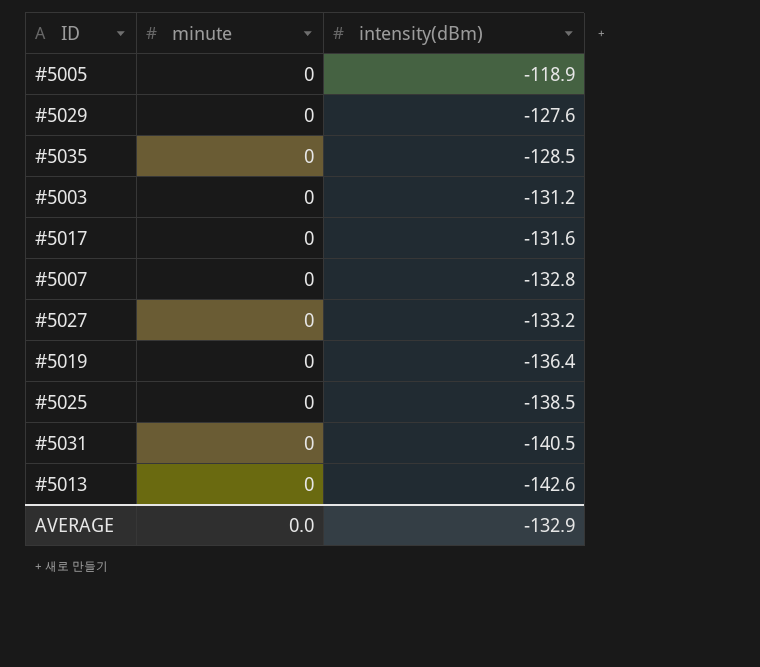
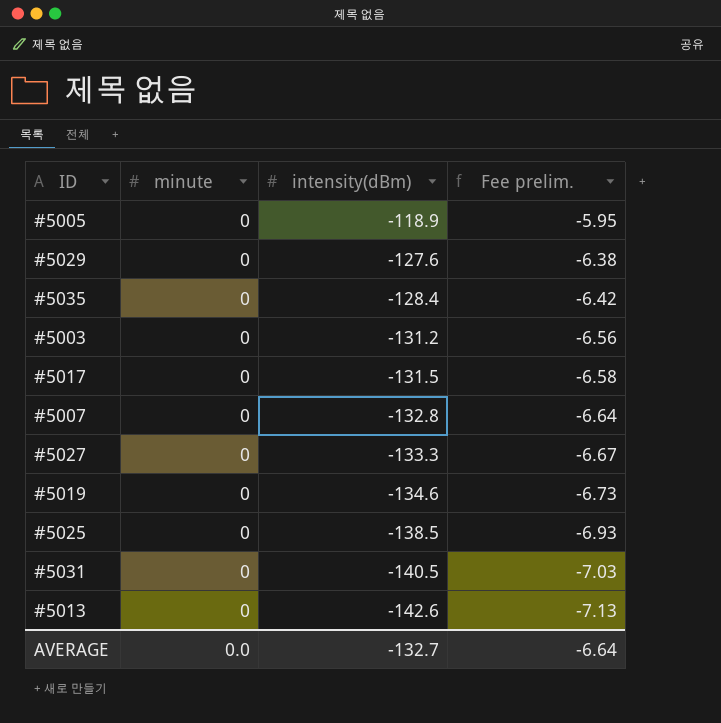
column Fee prelim. | formula: none -> [intensity(dBm)] * 0.05
#5035 | intensity(dBm): -128.5 -> -128.4
#5017 | intensity(dBm): -131.6 -> -131.5
#5027 | intensity(dBm): -133.2 -> -133.3
#5019 | intensity(dBm): -136.4 -> -134.6
AVERAGE | intensity(dBm): -132.9 -> -132.7

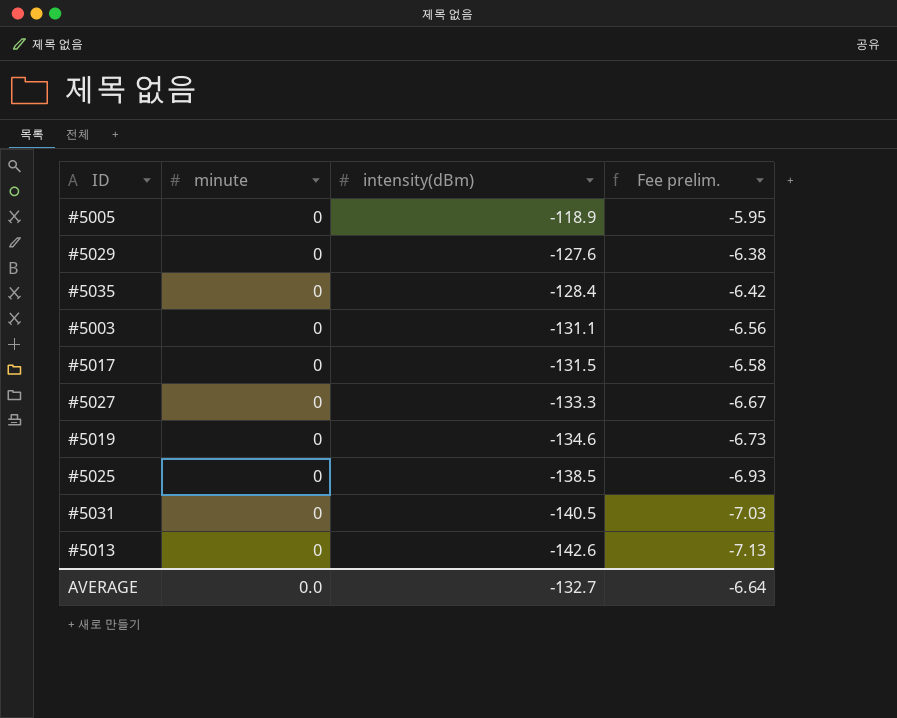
row #5007: 0 | -132.8 | -6.64 -> none
#5003 | intensity(dBm): -131.2 -> -131.1

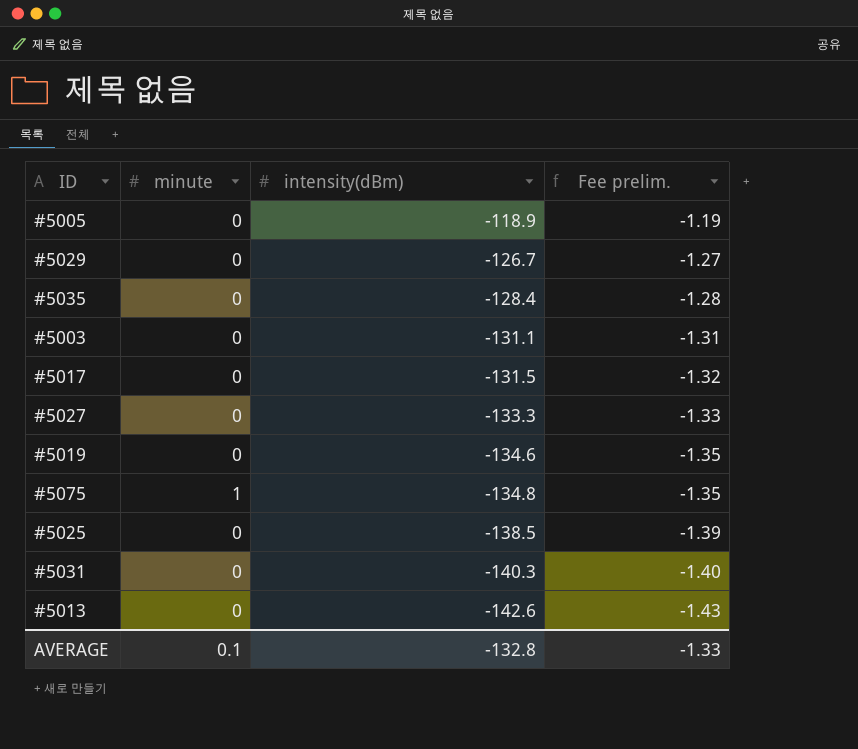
column Fee prelim. | formula: [intensity(dBm)] * 0.05 -> [intensity(dBm)] * 0.01
#5029 | intensity(dBm): -127.6 -> -126.7
row #5075: none -> 1 | -134.8 | -1.35
#5031 | intensity(dBm): -140.5 -> -140.3
AVERAGE | minute: 0.0 -> 0.1
AVERAGE | intensity(dBm): -132.7 -> -132.8
AVERAGE | Fee prelim.: -6.64 -> -1.33

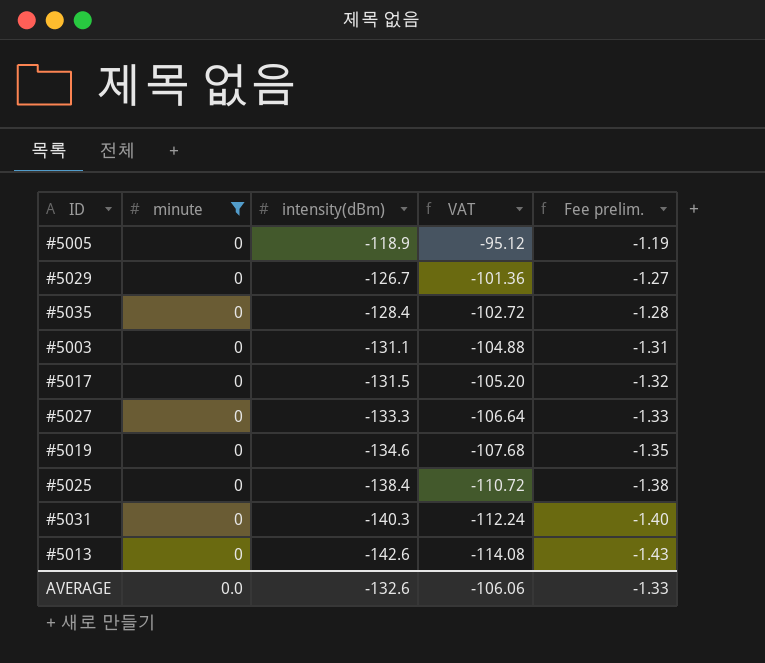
filter: none -> minute = 0
column VAT | formula: none -> [intensity(dBm)] * 0.8
#5025 | intensity(dBm): -138.5 -> -138.4
#5025 | Fee prelim.: -1.39 -> -1.38
AVERAGE | minute: 0.1 -> 0.0
AVERAGE | intensity(dBm): -132.8 -> -132.6

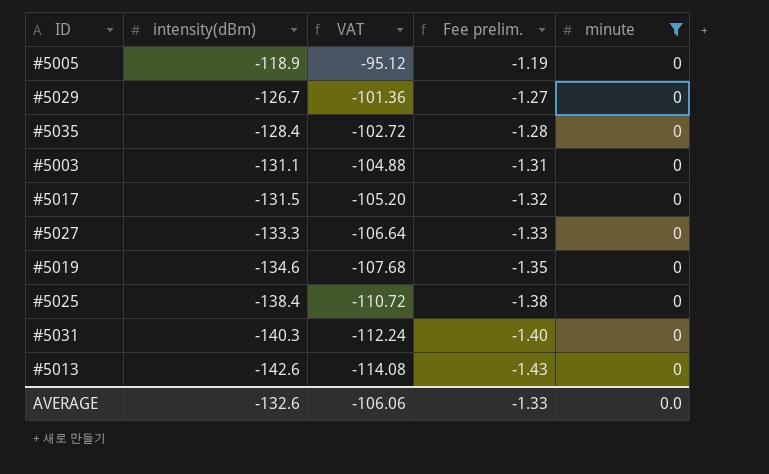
column minute | position: 2 -> 5

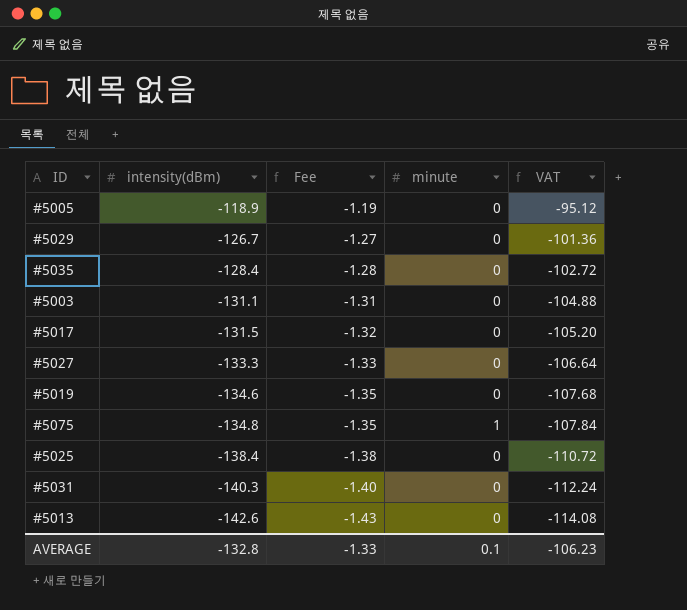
filter: minute = 0 -> none
column name: Fee prelim. -> Fee
column VAT | position: 3 -> 5
AVERAGE | intensity(dBm): -132.6 -> -132.8
AVERAGE | minute: 0.0 -> 0.1
AVERAGE | VAT: -106.06 -> -106.23

